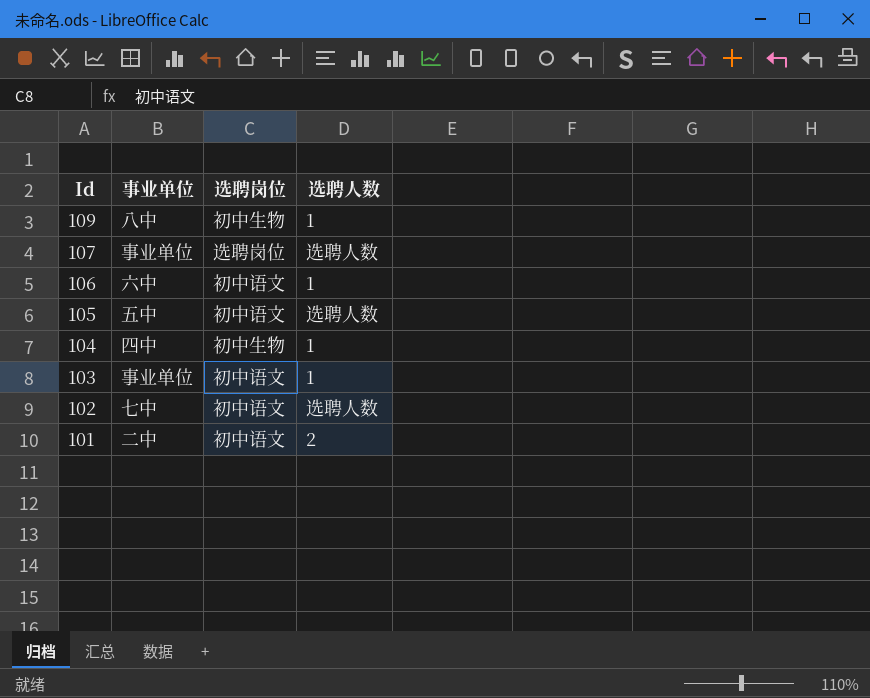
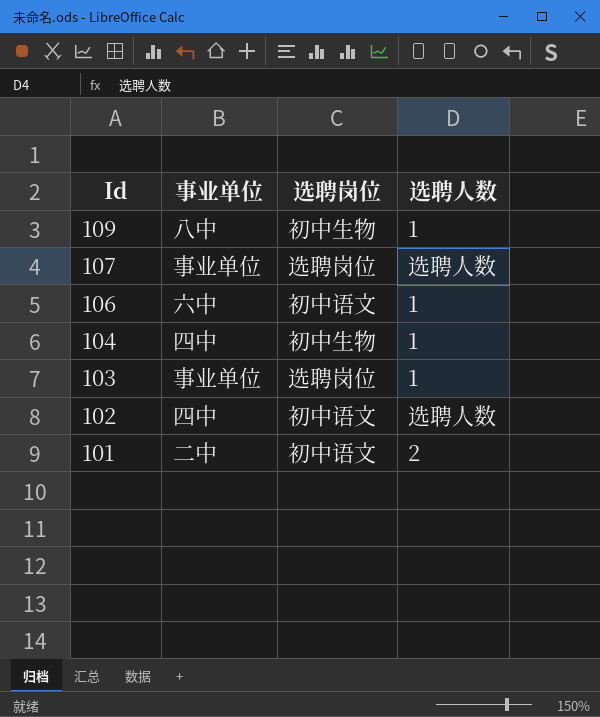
row 105: 五中 | 初中语文 | 选聘人数 -> none
103 | 选聘岗位: 初中语文 -> 选聘岗位
102 | 事业单位: 七中 -> 四中

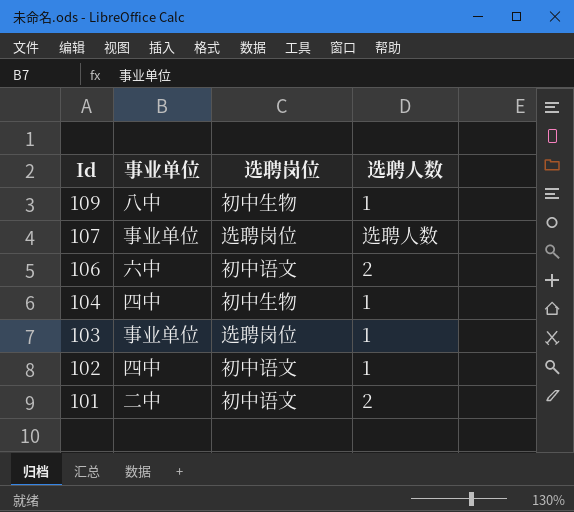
106 | 选聘人数: 1 -> 2
102 | 选聘人数: 选聘人数 -> 1

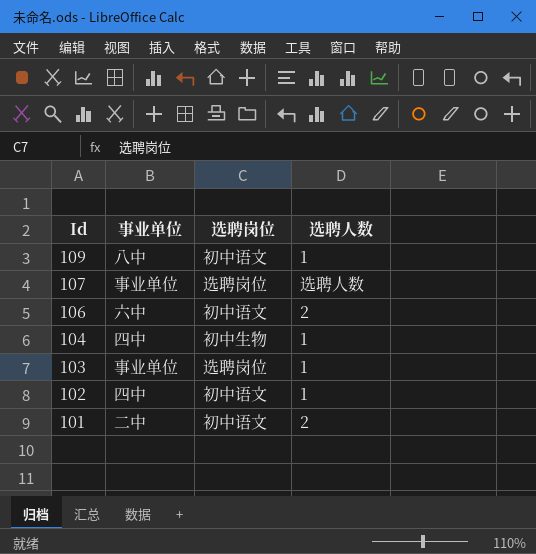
109 | 选聘岗位: 初中生物 -> 初中语文

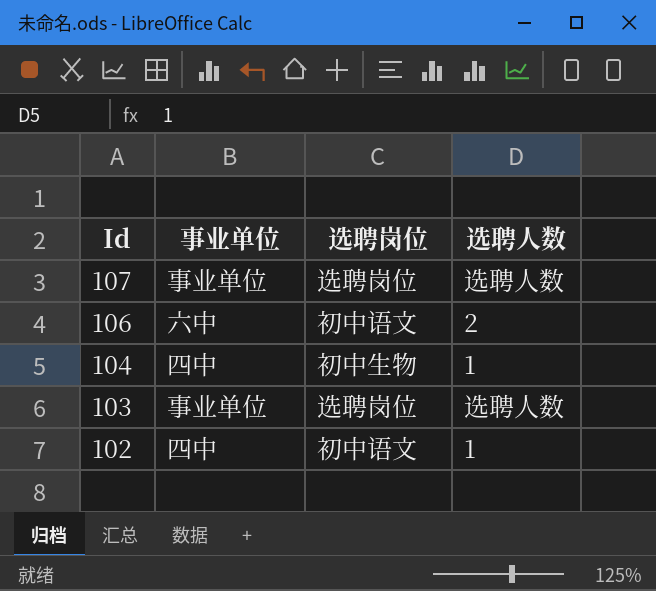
row 109: 八中 | 初中语文 | 1 -> none
row 101: 二中 | 初中语文 | 2 -> none
103 | 选聘人数: 1 -> 选聘人数

